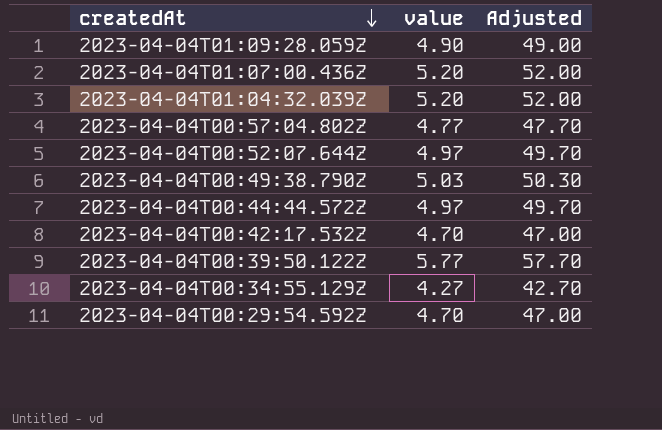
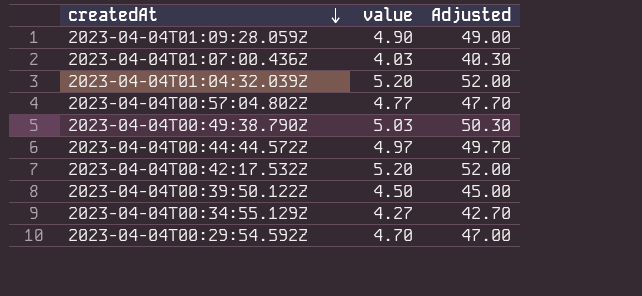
row 2023-04-04T00:52:07.644Z: 4.97 | 49.70 -> none
2023-04-04T01:07:00.436Z | value: 5.20 -> 4.03
2023-04-04T01:07:00.436Z | Adjusted: 52.00 -> 40.30
2023-04-04T00:42:17.532Z | value: 4.70 -> 5.20
2023-04-04T00:42:17.532Z | Adjusted: 47.00 -> 52.00
2023-04-04T00:39:50.122Z | value: 5.77 -> 4.50
2023-04-04T00:39:50.122Z | Adjusted: 57.70 -> 45.00

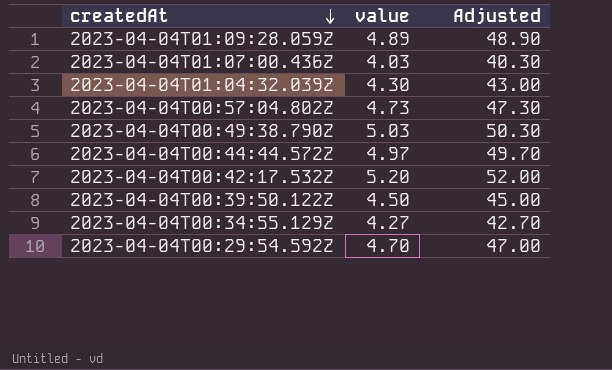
2023-04-04T01:09:28.059Z | value: 4.90 -> 4.89
2023-04-04T01:09:28.059Z | Adjusted: 49.00 -> 48.90
2023-04-04T01:04:32.039Z | value: 5.20 -> 4.30
2023-04-04T01:04:32.039Z | Adjusted: 52.00 -> 43.00
2023-04-04T00:57:04.802Z | value: 4.77 -> 4.73
2023-04-04T00:57:04.802Z | Adjusted: 47.70 -> 47.30

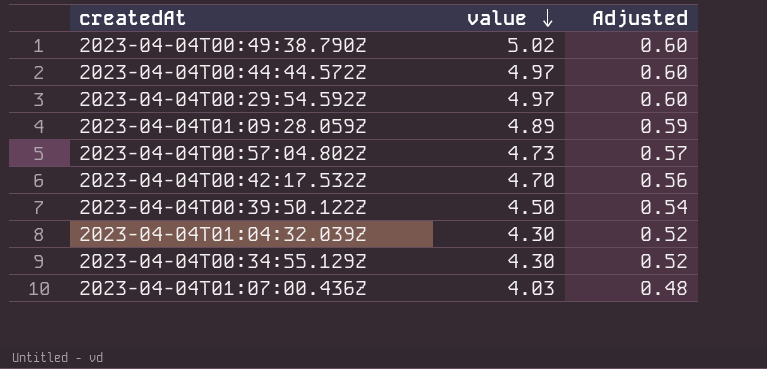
row order: createdAt descending -> value descending
column Adjusted | formula: [value] * 10 -> [value] * 0.12
2023-04-04T00:49:38.790Z | value: 5.03 -> 5.02
2023-04-04T00:29:54.592Z | value: 4.70 -> 4.97
2023-04-04T00:42:17.532Z | value: 5.20 -> 4.70
2023-04-04T00:34:55.129Z | value: 4.27 -> 4.30

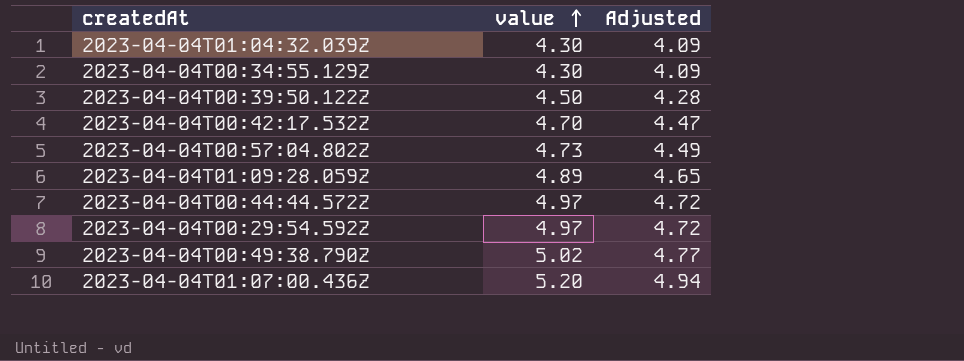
row order: value descending -> value ascending
column Adjusted | formula: [value] * 0.12 -> [value] * 0.95
2023-04-04T01:07:00.436Z | value: 4.03 -> 5.20

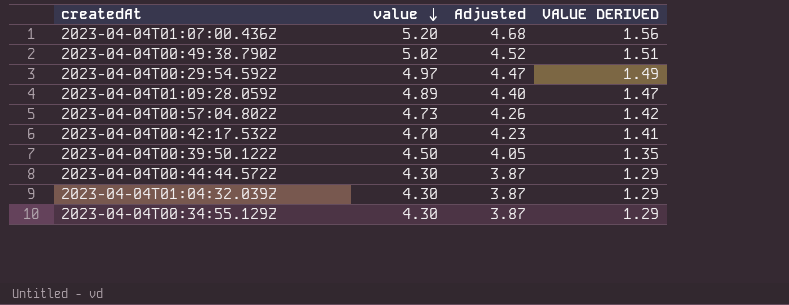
row order: value ascending -> value descending
column Adjusted | formula: [value] * 0.95 -> [value] * 0.9
column VALUE DERIVED | formula: none -> [value] * 0.3
2023-04-04T00:44:44.572Z | value: 4.97 -> 4.30

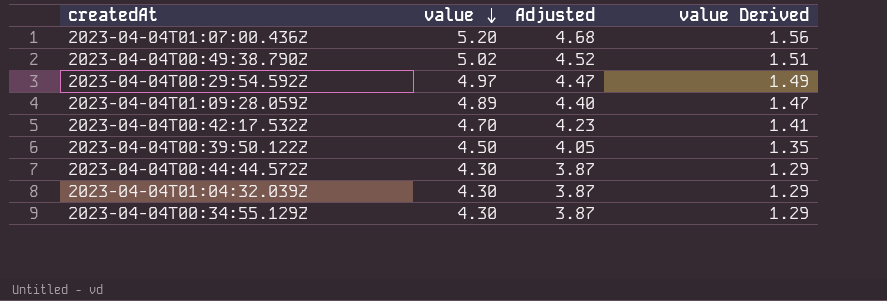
column name: VALUE DERIVED -> value Derived
row 2023-04-04T00:57:04.802Z: 4.73 | 4.26 | 1.42 -> none

